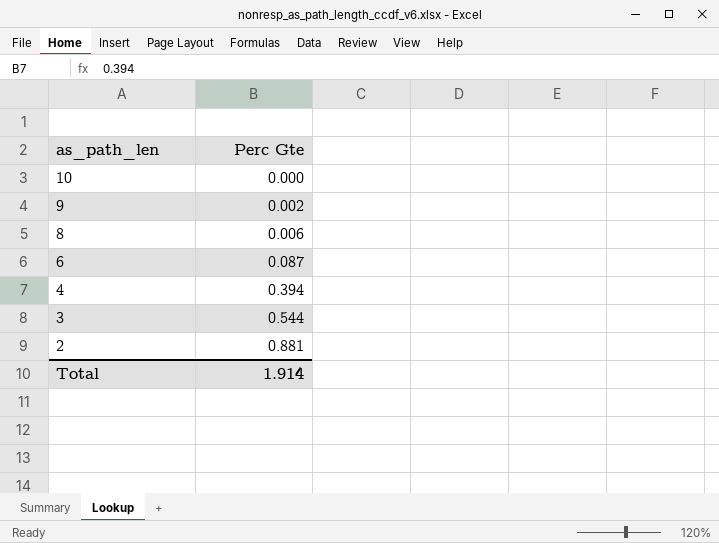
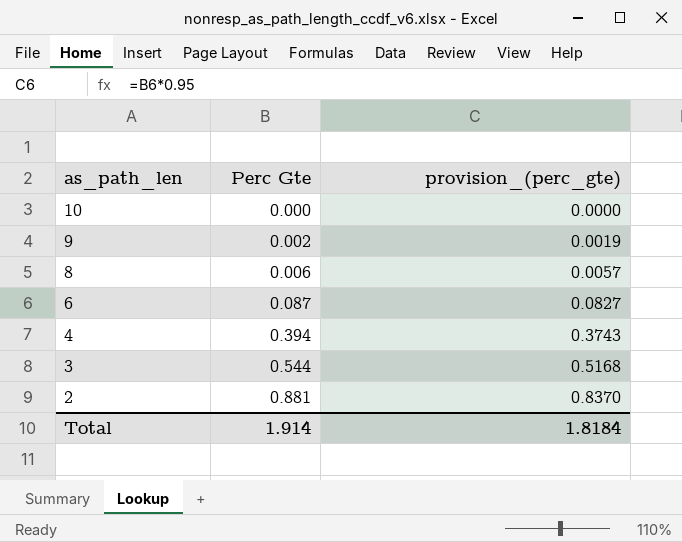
column provision_(perc_gte) | formula: none -> [Perc Gte] * 0.95

